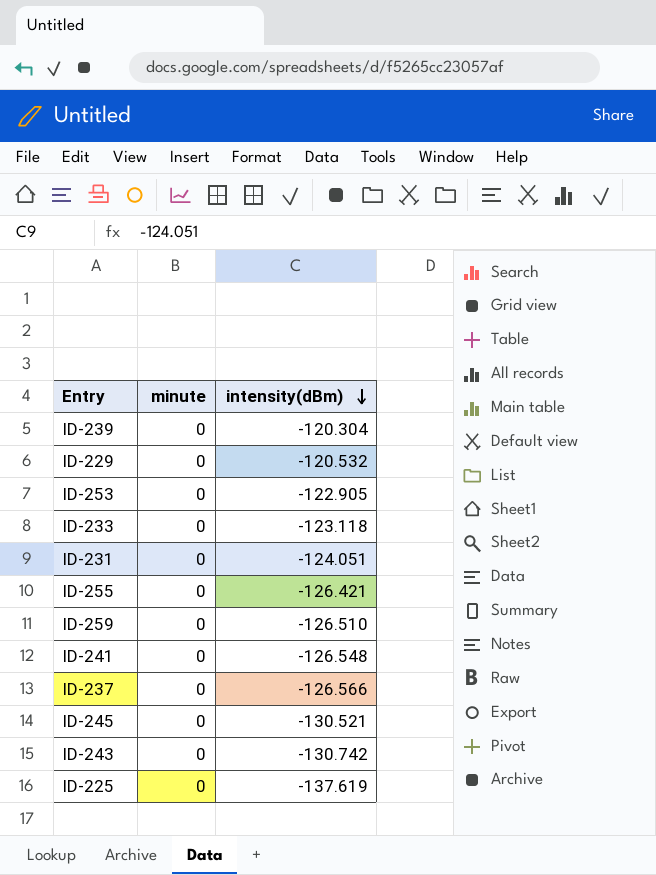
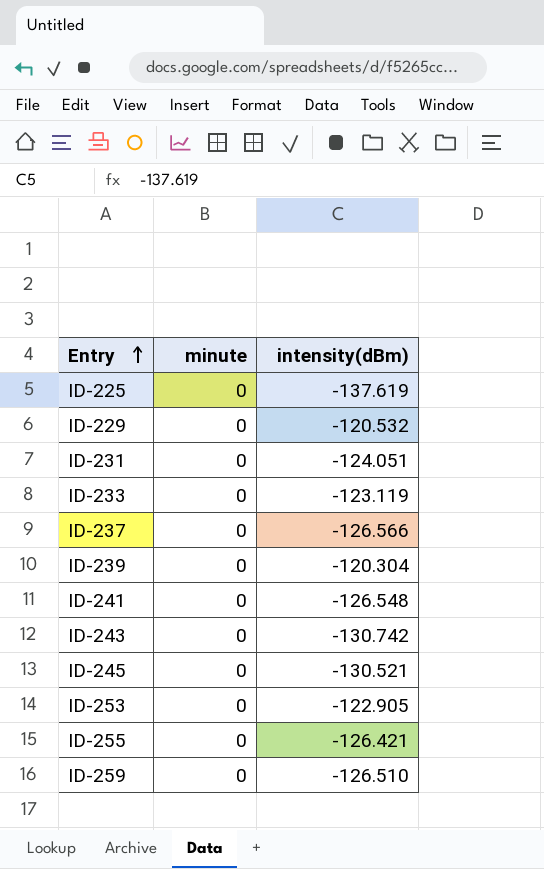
row order: intensity(dBm) descending -> Entry ascending
ID-233 | intensity(dBm): -123.118 -> -123.119

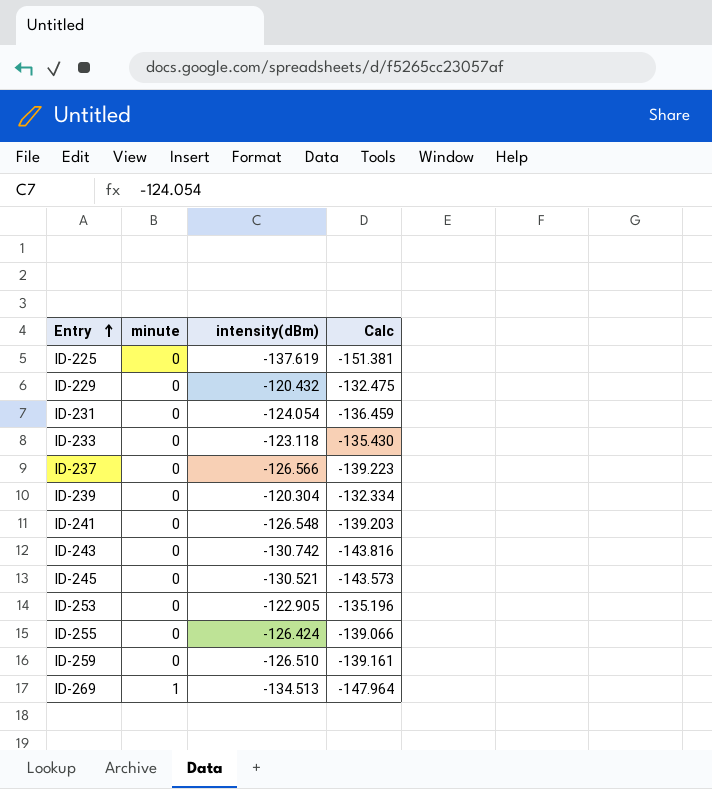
column Calc | formula: none -> [intensity(dBm)] * 1.1
ID-229 | intensity(dBm): -120.532 -> -120.432
ID-231 | intensity(dBm): -124.051 -> -124.054
ID-233 | intensity(dBm): -123.119 -> -123.118
ID-255 | intensity(dBm): -126.421 -> -126.424
row ID-269: none -> 1 | -134.513 | -147.964

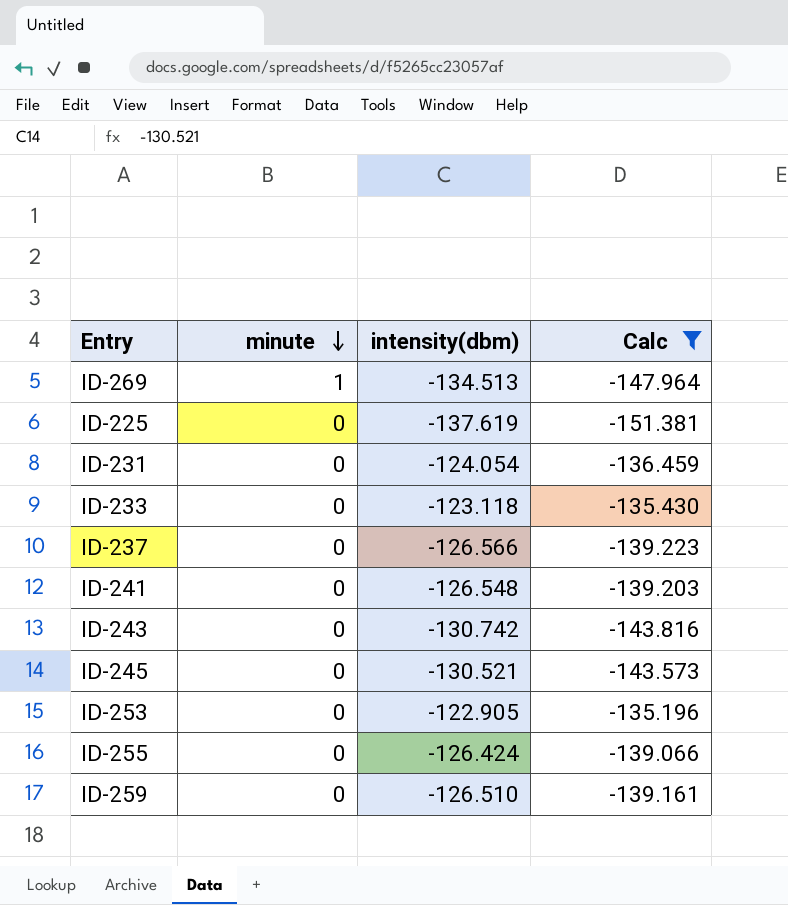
filter: none -> Calc <= -135.196
row order: Entry ascending -> minute descending
column name: intensity(dBm) -> intensity(dbm)

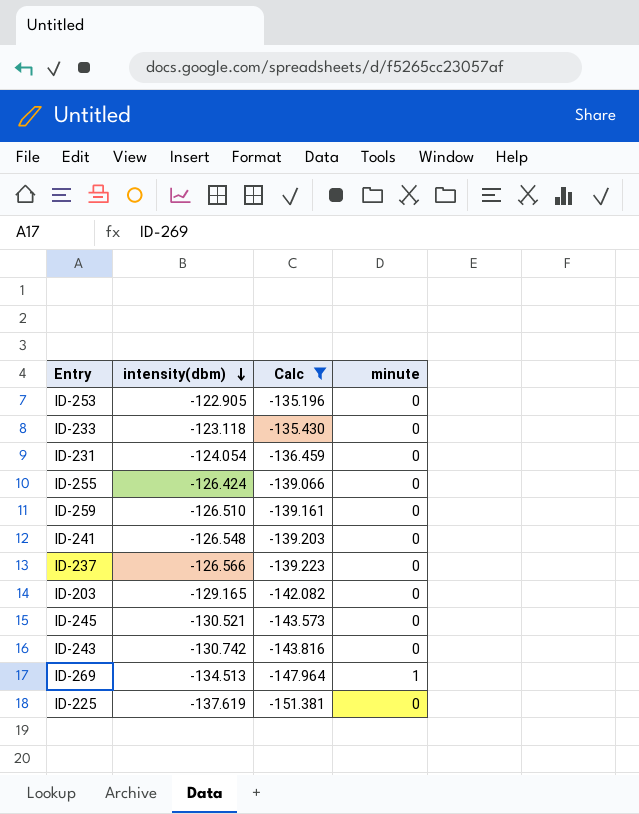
row order: minute descending -> intensity(dbm) descending
column minute | position: 2 -> 4
row ID-203: none -> -129.165 | -142.082 | 0

